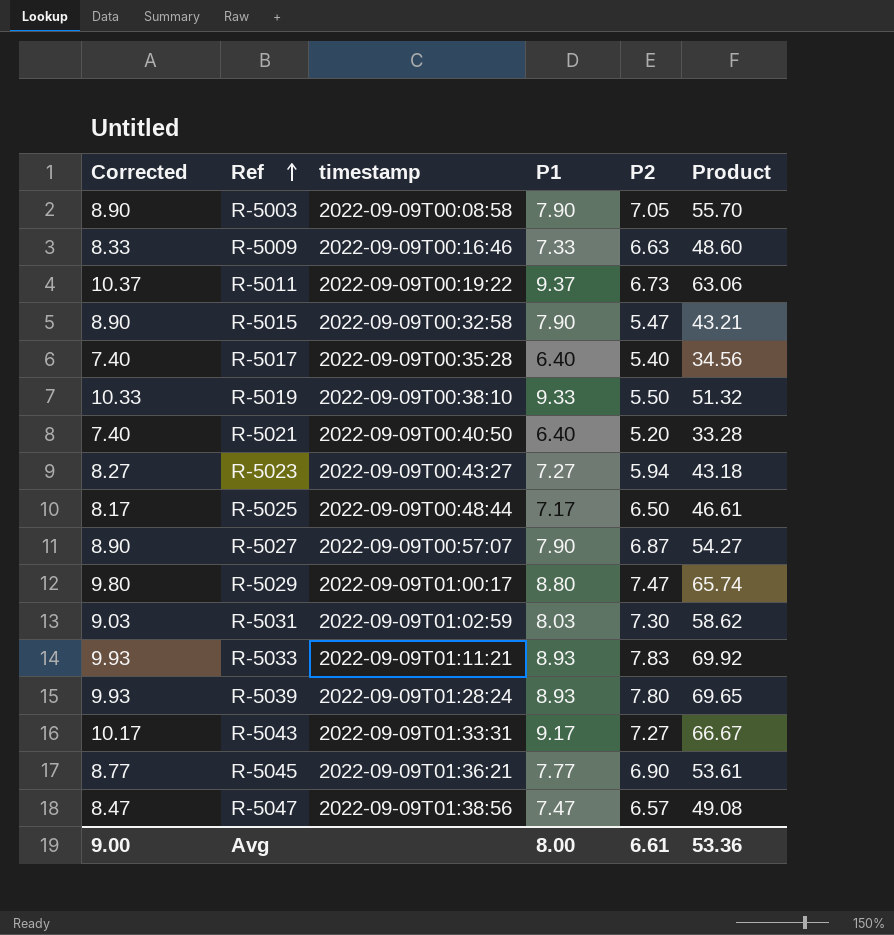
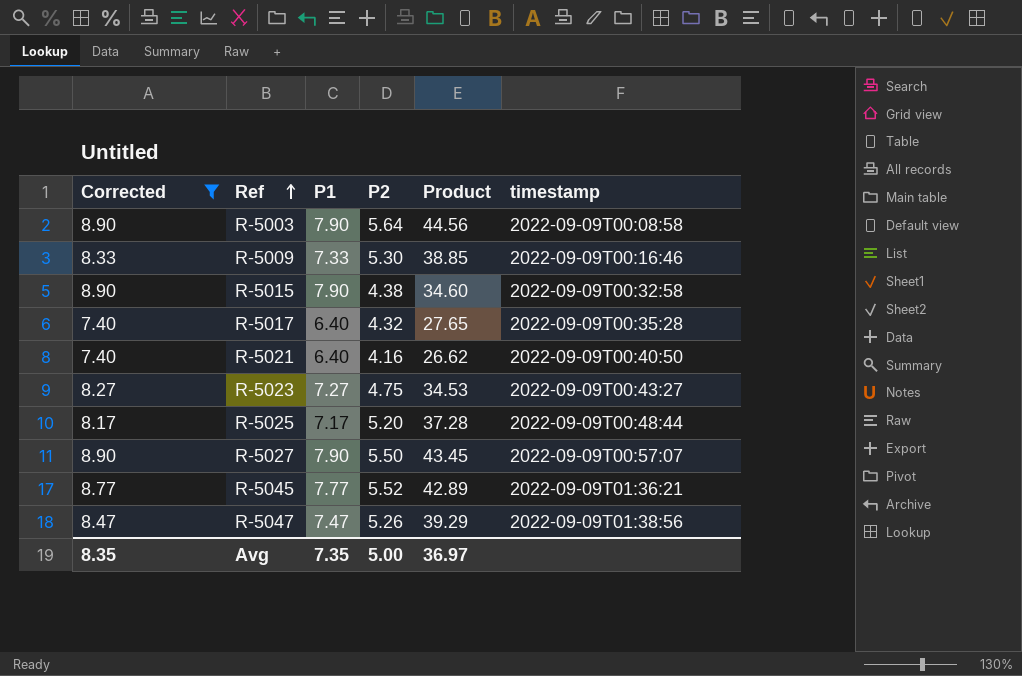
filter: none -> Corrected <= 8.90
column timestamp | position: 3 -> 6
R-5003 | P2: 7.05 -> 5.64
R-5003 | Product: 55.70 -> 44.56
R-5009 | P2: 6.63 -> 5.30
R-5009 | Product: 48.60 -> 38.85
R-5015 | P2: 5.47 -> 4.38
R-5015 | Product: 43.21 -> 34.60
R-5017 | P2: 5.40 -> 4.32
R-5017 | Product: 34.56 -> 27.65
R-5021 | P2: 5.20 -> 4.16
R-5021 | Product: 33.28 -> 26.62
R-5023 | P2: 5.94 -> 4.75
R-5023 | Product: 43.18 -> 34.53
R-5025 | P2: 6.50 -> 5.20
R-5025 | Product: 46.61 -> 37.28
R-5027 | P2: 6.87 -> 5.50
R-5027 | Product: 54.27 -> 43.45
R-5045 | P2: 6.90 -> 5.52
R-5045 | Product: 53.61 -> 42.89
R-5047 | P2: 6.57 -> 5.26
R-5047 | Product: 49.08 -> 39.29
Avg | Corrected: 9.00 -> 8.35
Avg | P1: 8.00 -> 7.35
Avg | P2: 6.61 -> 5.00
Avg | Product: 53.36 -> 36.97

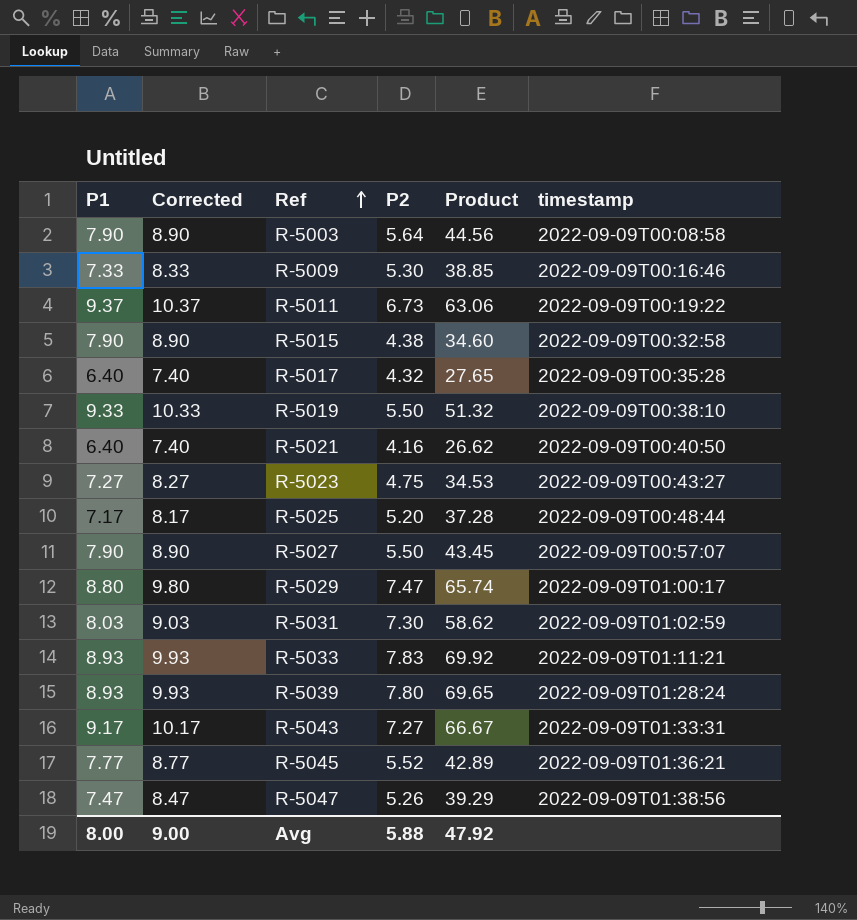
filter: Corrected <= 8.90 -> none
column P1 | position: 3 -> 1
Avg | P1: 7.35 -> 8.00
Avg | Corrected: 8.35 -> 9.00
Avg | P2: 5.00 -> 5.88
Avg | Product: 36.97 -> 47.92

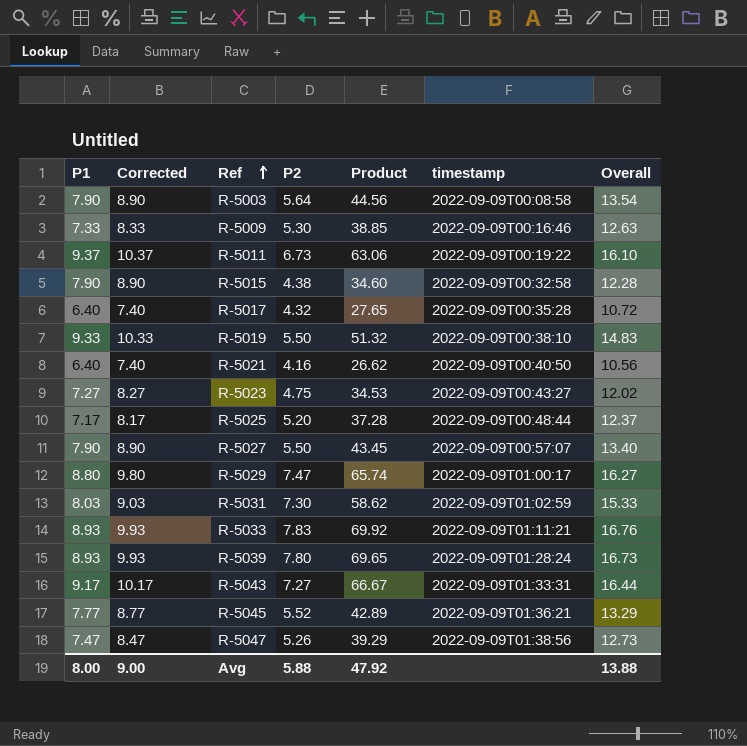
column Overall | formula: none -> [P1] + [P2]

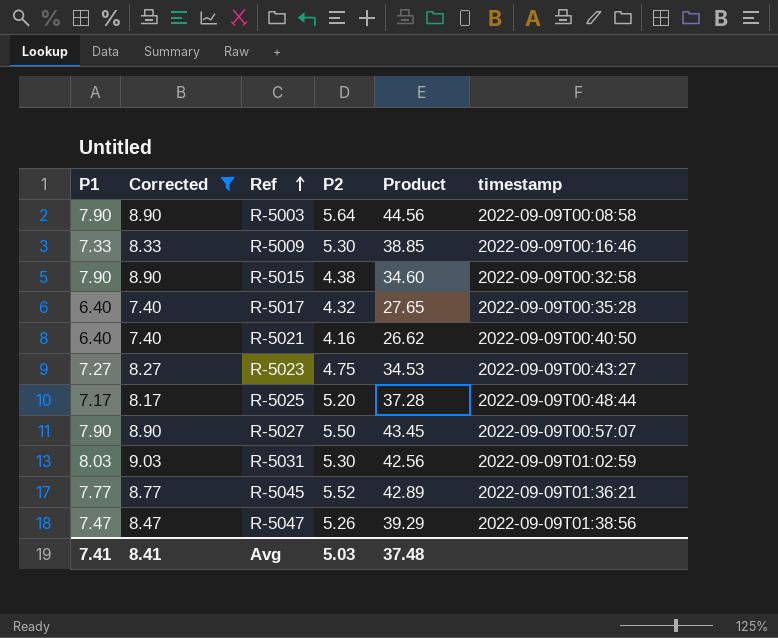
filter: none -> Corrected <= 9.03
column Overall | formula: [P1] + [P2] -> none
R-5031 | P2: 7.30 -> 5.30
R-5031 | Product: 58.62 -> 42.56
Avg | P1: 8.00 -> 7.41
Avg | Corrected: 9.00 -> 8.41
Avg | P2: 5.88 -> 5.03
Avg | Product: 47.92 -> 37.48

